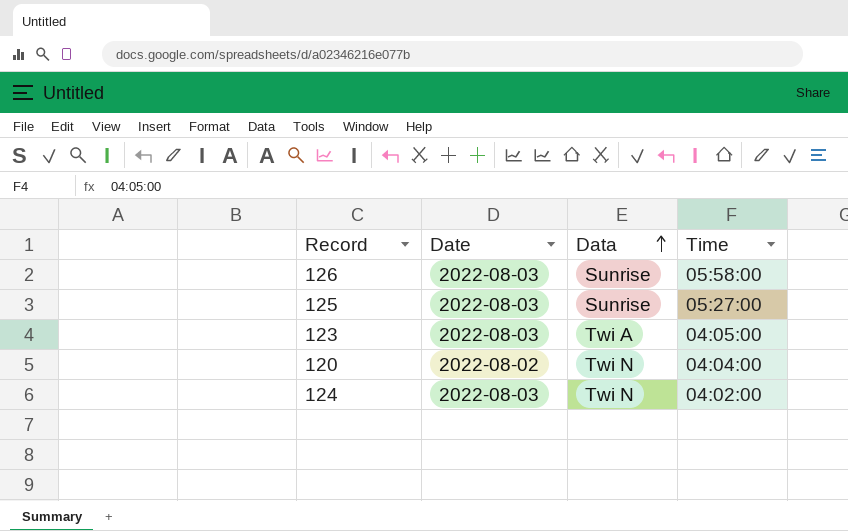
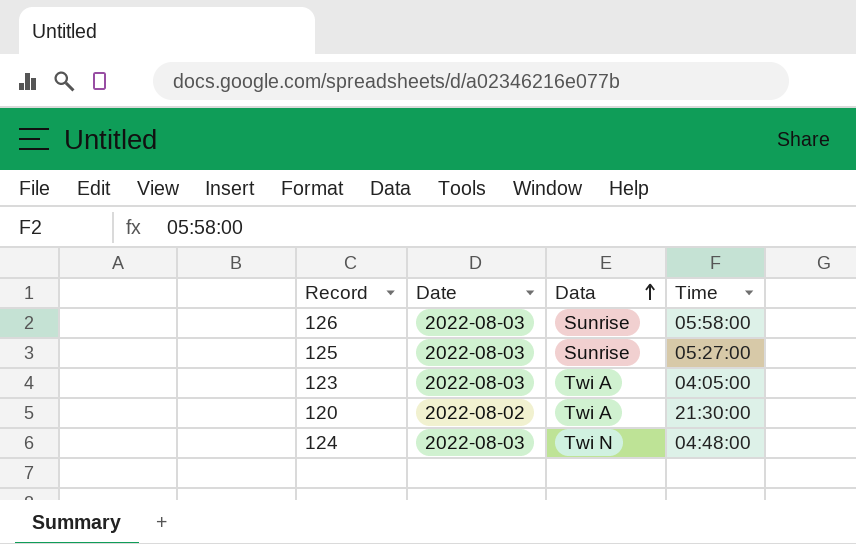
120 | Data: Twi N -> Twi A
120 | Time: 04:04:00 -> 21:30:00
124 | Time: 04:02:00 -> 04:48:00

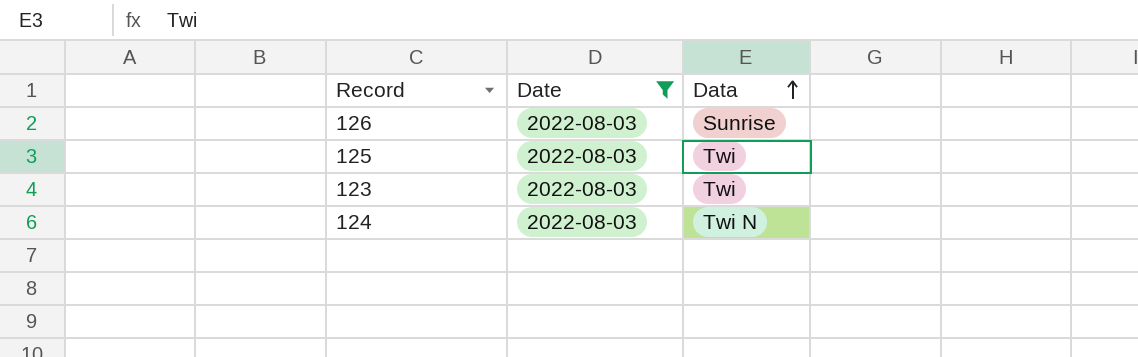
filter: none -> Date = 2022-08-03
column Time | position: 4 -> none
125 | Data: Sunrise -> Twi
123 | Data: Twi A -> Twi

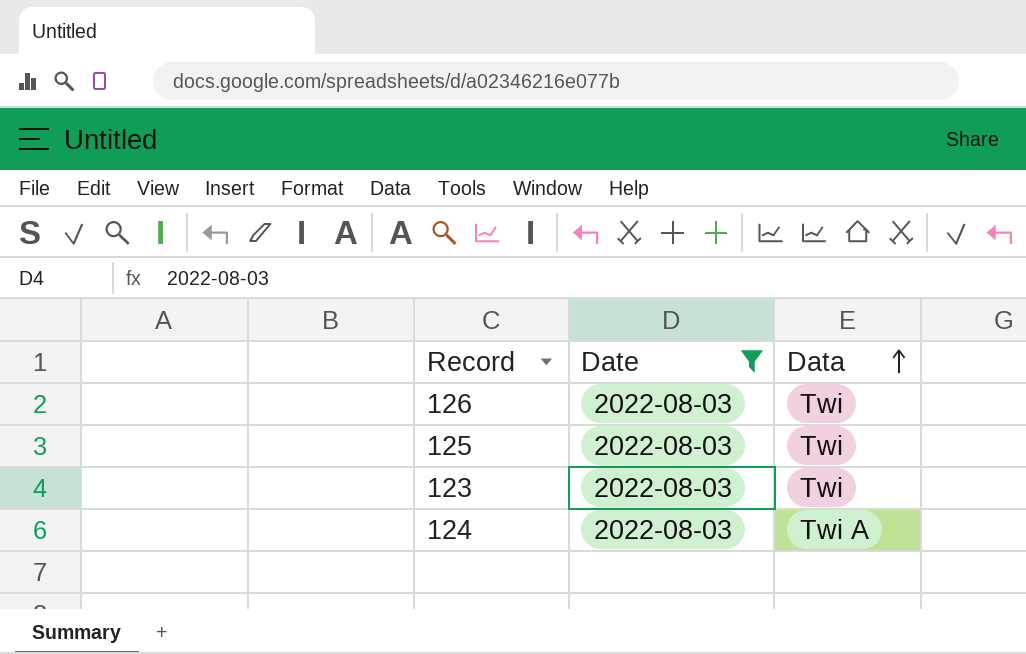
126 | Data: Sunrise -> Twi
124 | Data: Twi N -> Twi A

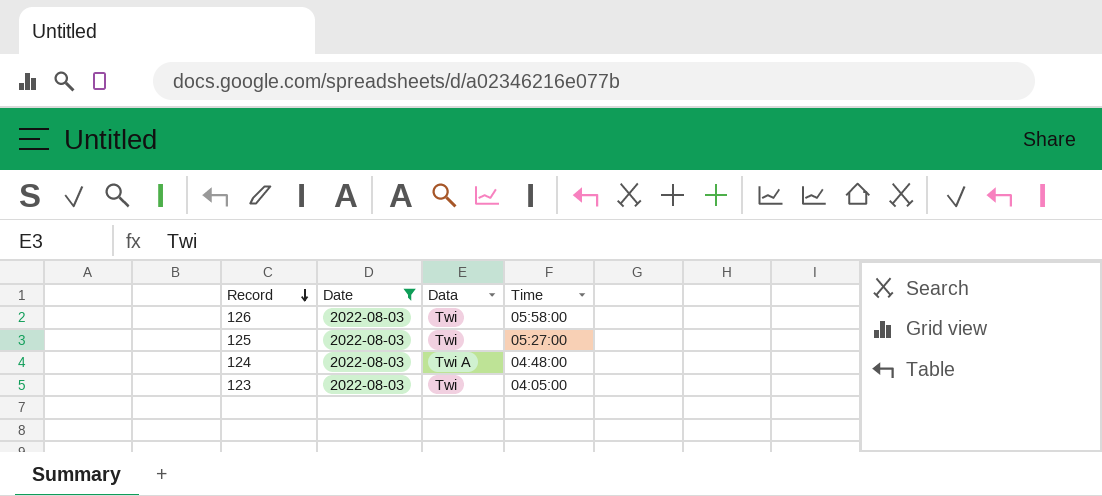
row order: Data ascending -> Record descending
column Time | position: none -> 4

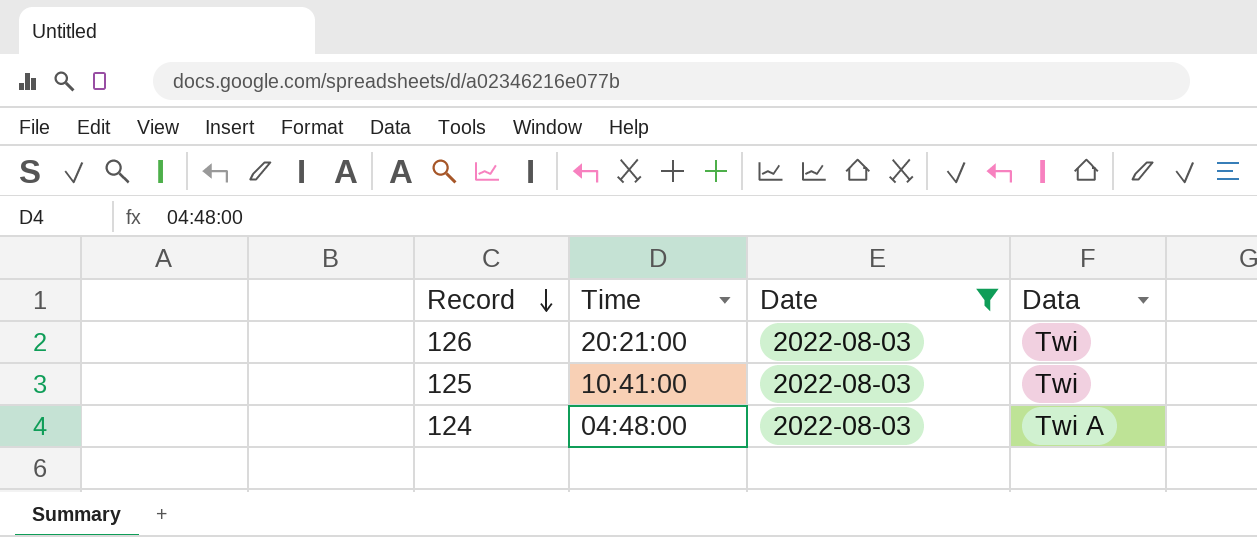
column Time | position: 4 -> 2
row 123: 2022-08-03 | Twi | 04:05:00 -> none
126 | Time: 05:58:00 -> 20:21:00
125 | Time: 05:27:00 -> 10:41:00

